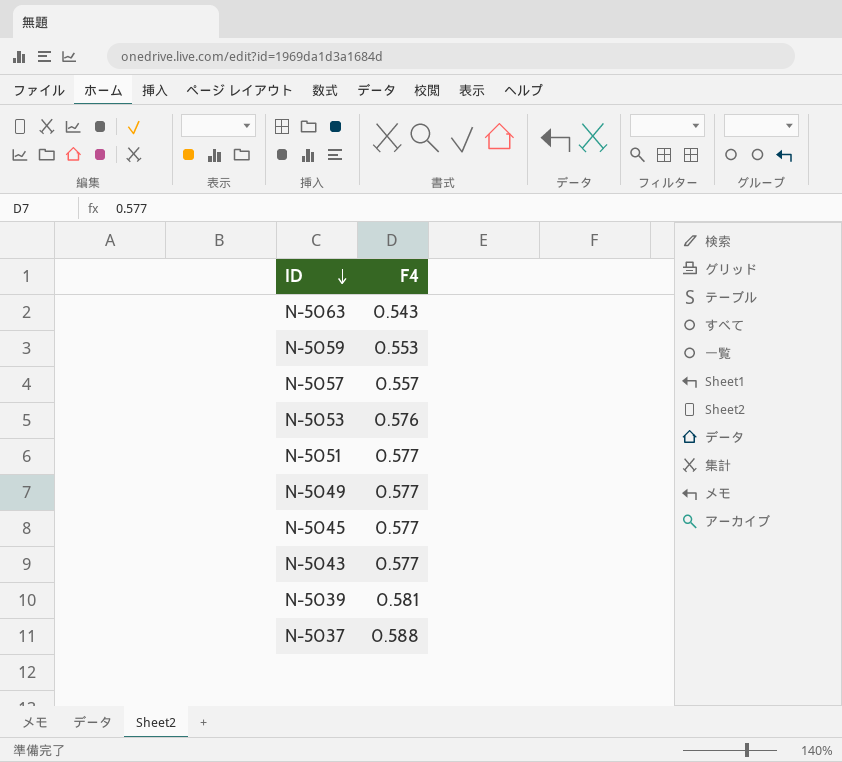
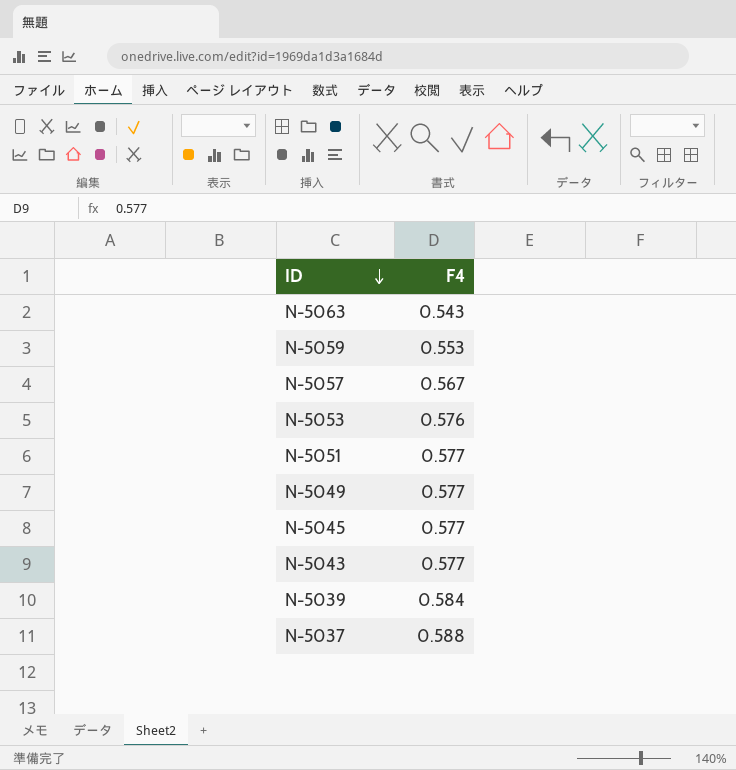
N-5057 | F4: 0.557 -> 0.567
N-5039 | F4: 0.581 -> 0.584

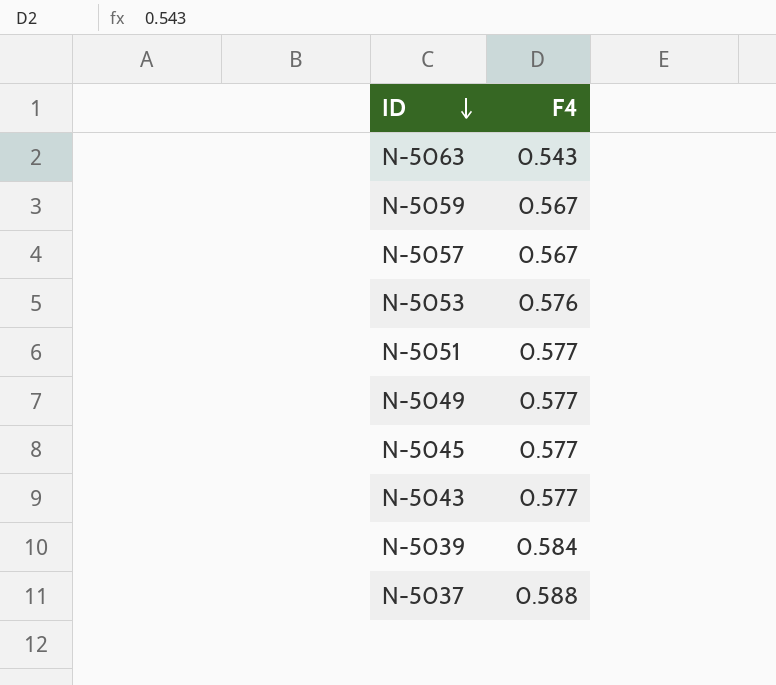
N-5059 | F4: 0.553 -> 0.567

